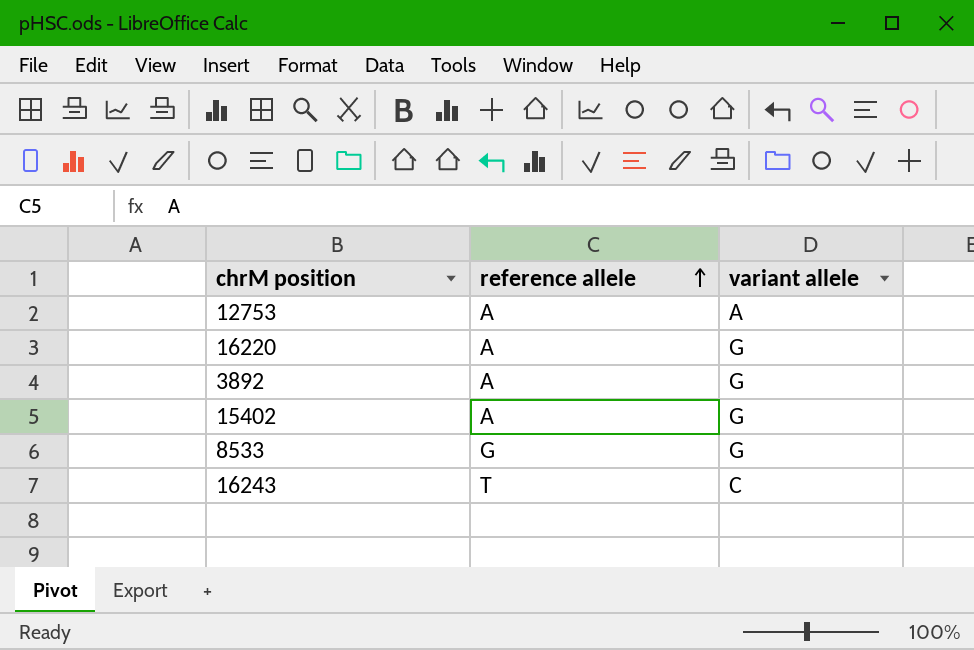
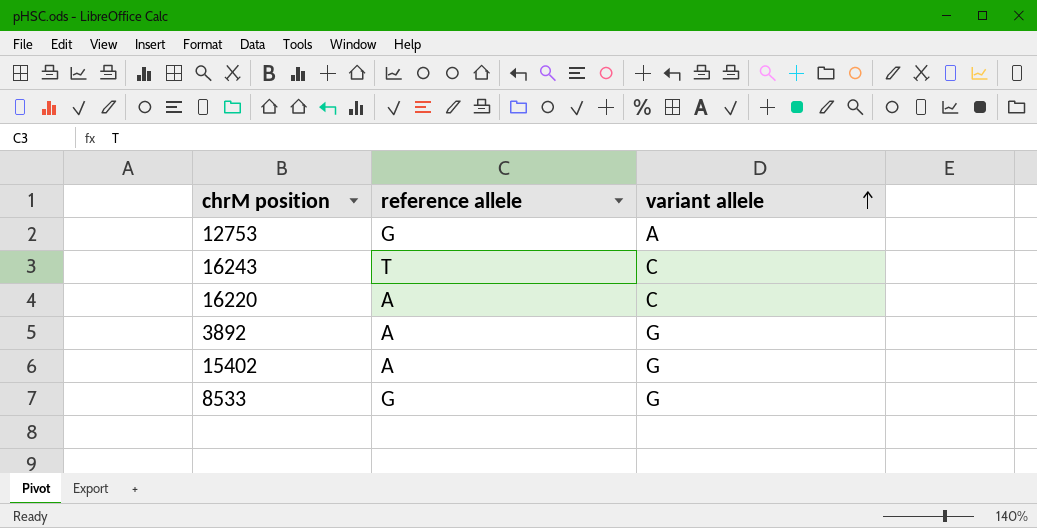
row order: reference allele ascending -> variant allele ascending
12753 | reference allele: A -> G
16220 | variant allele: G -> C

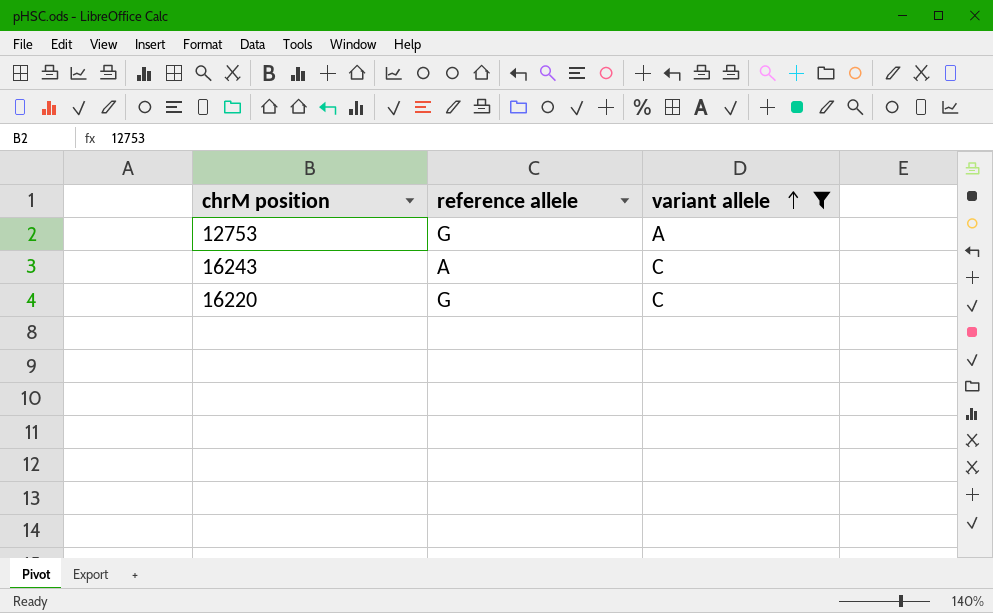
filter: none -> variant allele != G
16243 | reference allele: T -> A
16220 | reference allele: A -> G

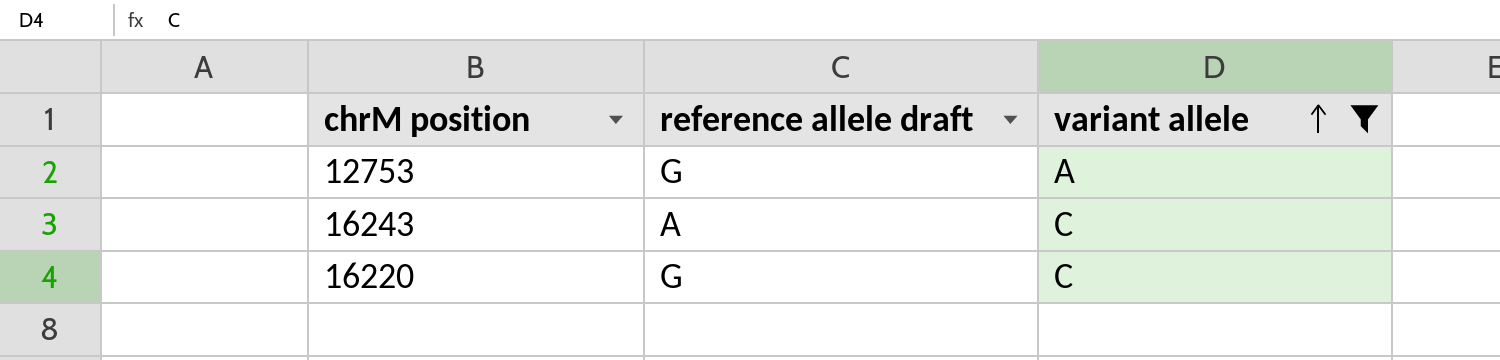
column name: reference allele -> reference allele draft

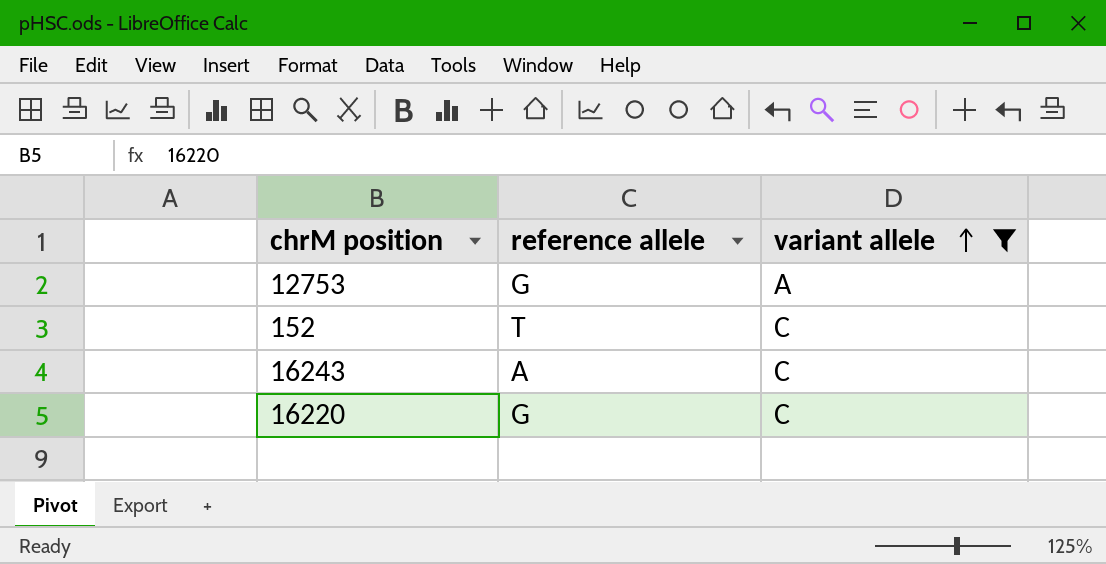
column name: reference allele draft -> reference allele
row 152: none -> T | C

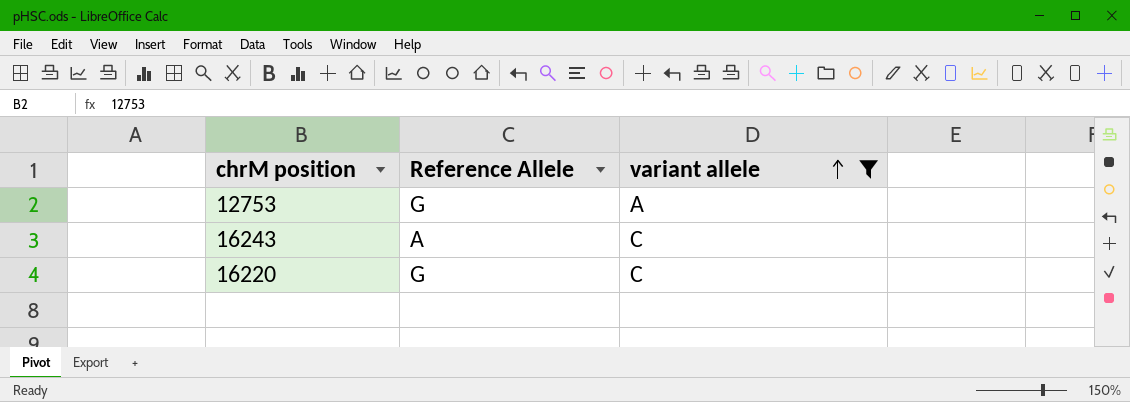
column name: reference allele -> Reference Allele
row 152: T | C -> none

